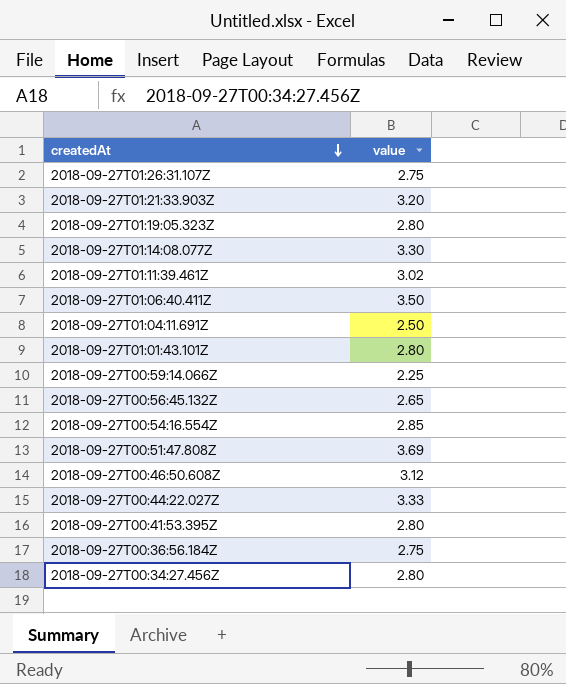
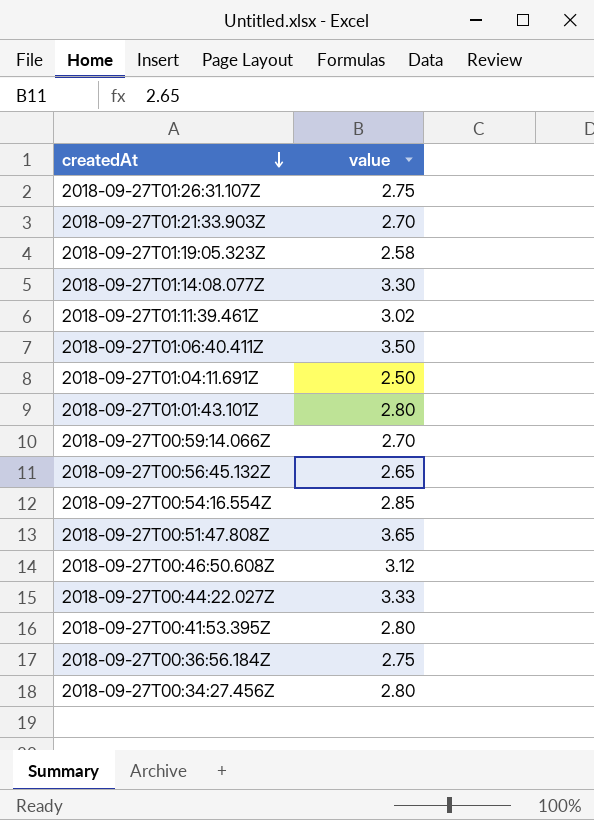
2018-09-27T01:21:33.903Z | value: 3.20 -> 2.70
2018-09-27T01:19:05.323Z | value: 2.80 -> 2.58
2018-09-27T00:59:14.066Z | value: 2.25 -> 2.70
2018-09-27T00:51:47.808Z | value: 3.69 -> 3.65

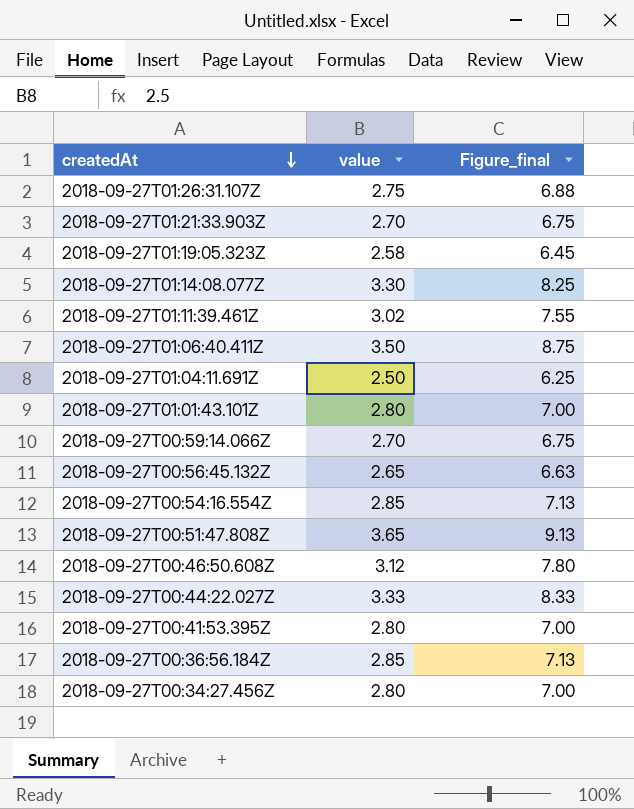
column Figure_final | formula: none -> [value] * 2.5
2018-09-27T00:36:56.184Z | value: 2.75 -> 2.85

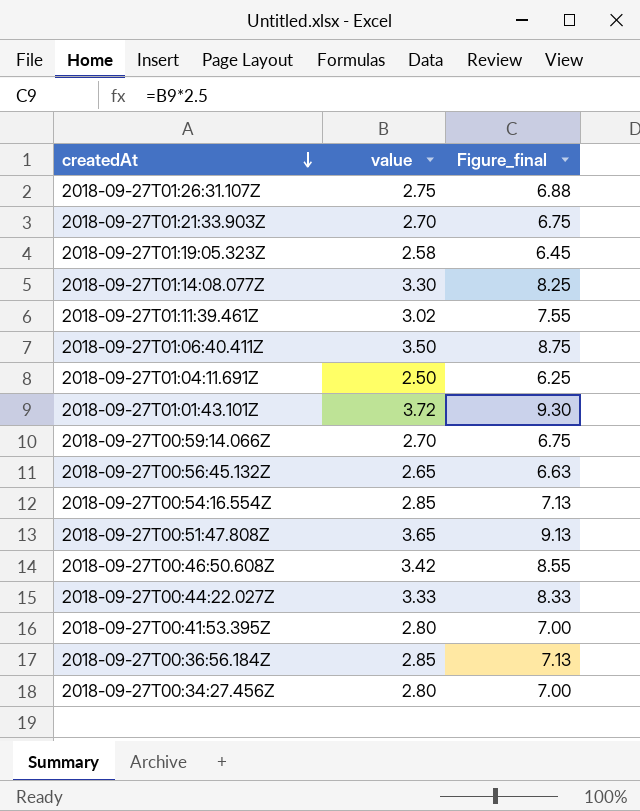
2018-09-27T01:01:43.101Z | value: 2.80 -> 3.72
2018-09-27T01:01:43.101Z | Figure_final: 7.00 -> 9.30
2018-09-27T00:46:50.608Z | value: 3.12 -> 3.42
2018-09-27T00:46:50.608Z | Figure_final: 7.80 -> 8.55

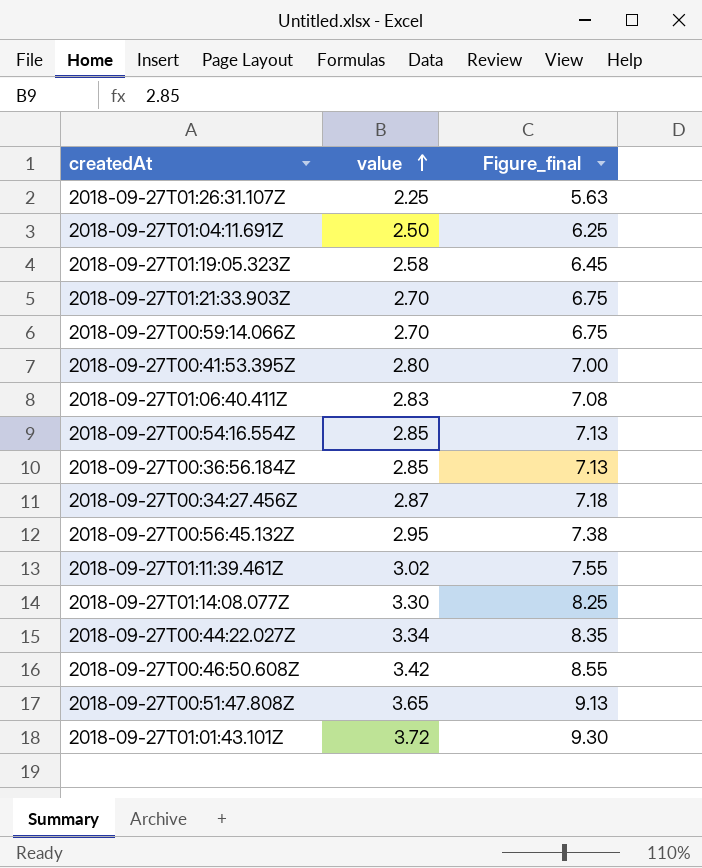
row order: createdAt descending -> value ascending
2018-09-27T01:26:31.107Z | value: 2.75 -> 2.25
2018-09-27T01:26:31.107Z | Figure_final: 6.88 -> 5.63
2018-09-27T01:06:40.411Z | value: 3.50 -> 2.83
2018-09-27T01:06:40.411Z | Figure_final: 8.75 -> 7.08
2018-09-27T00:34:27.456Z | value: 2.80 -> 2.87
2018-09-27T00:34:27.456Z | Figure_final: 7.00 -> 7.18
2018-09-27T00:56:45.132Z | value: 2.65 -> 2.95
2018-09-27T00:56:45.132Z | Figure_final: 6.63 -> 7.38
2018-09-27T00:44:22.027Z | value: 3.33 -> 3.34
2018-09-27T00:44:22.027Z | Figure_final: 8.33 -> 8.35

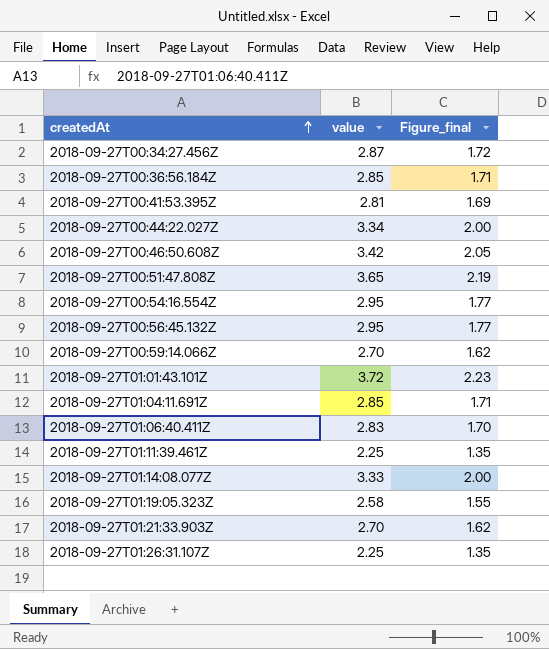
row order: value ascending -> createdAt ascending
column Figure_final | formula: [value] * 2.5 -> [value] * 0.6
2018-09-27T00:41:53.395Z | value: 2.80 -> 2.81
2018-09-27T00:54:16.554Z | value: 2.85 -> 2.95
2018-09-27T01:04:11.691Z | value: 2.50 -> 2.85
2018-09-27T01:11:39.461Z | value: 3.02 -> 2.25
2018-09-27T01:14:08.077Z | value: 3.30 -> 3.33

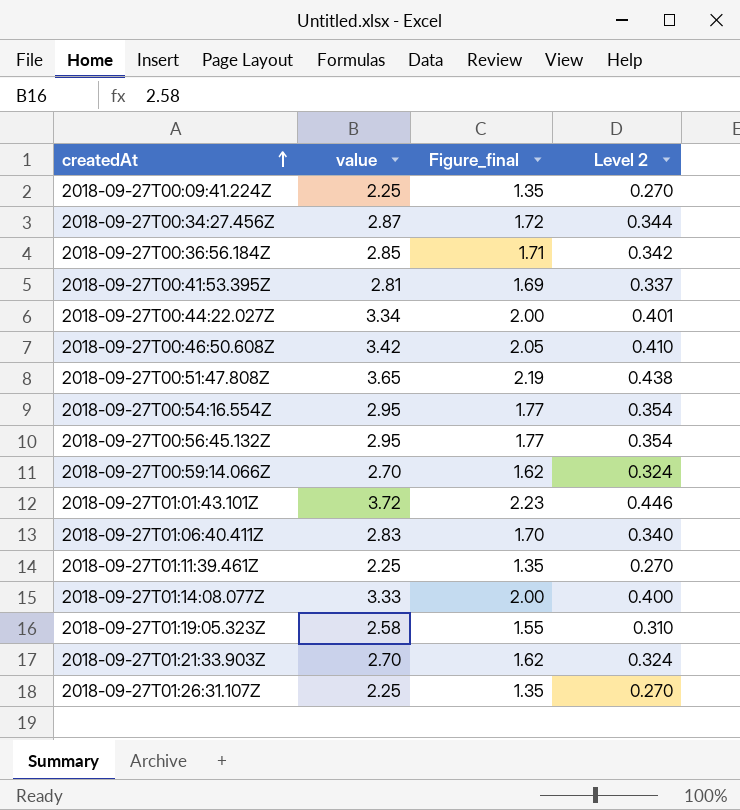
column Level 2 | formula: none -> [value] * 0.12
row 2018-09-27T01:04:11.691Z: 2.85 | 1.71 -> none
row 2018-09-27T00:09:41.224Z: none -> 2.25 | 1.35 | 0.270

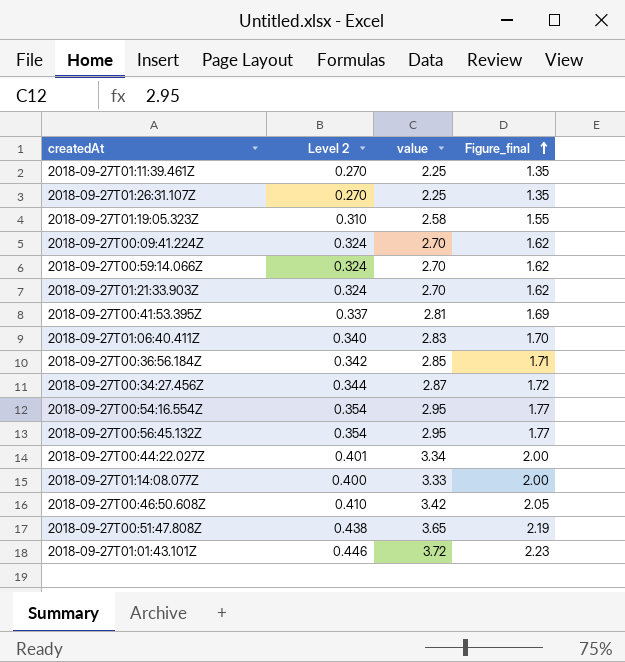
row order: createdAt ascending -> Figure_final ascending
column Level 2 | position: 4 -> 2
2018-09-27T00:09:41.224Z | Level 2: 0.270 -> 0.324
2018-09-27T00:09:41.224Z | value: 2.25 -> 2.70
2018-09-27T00:09:41.224Z | Figure_final: 1.35 -> 1.62

